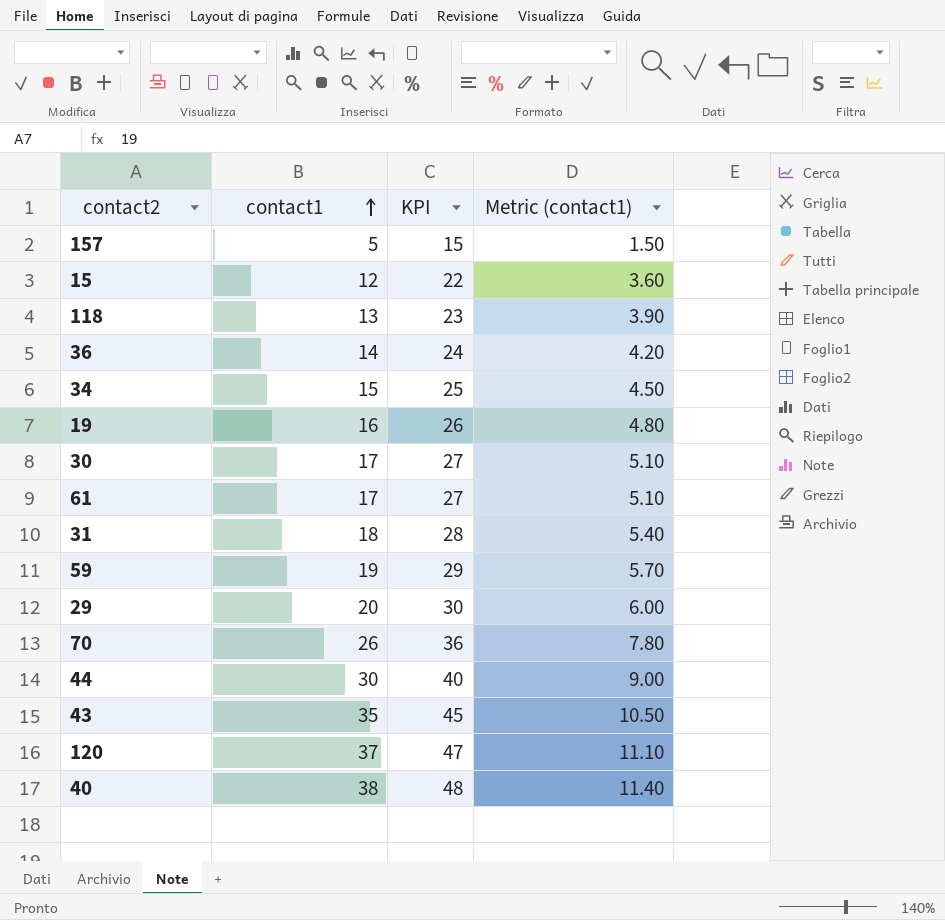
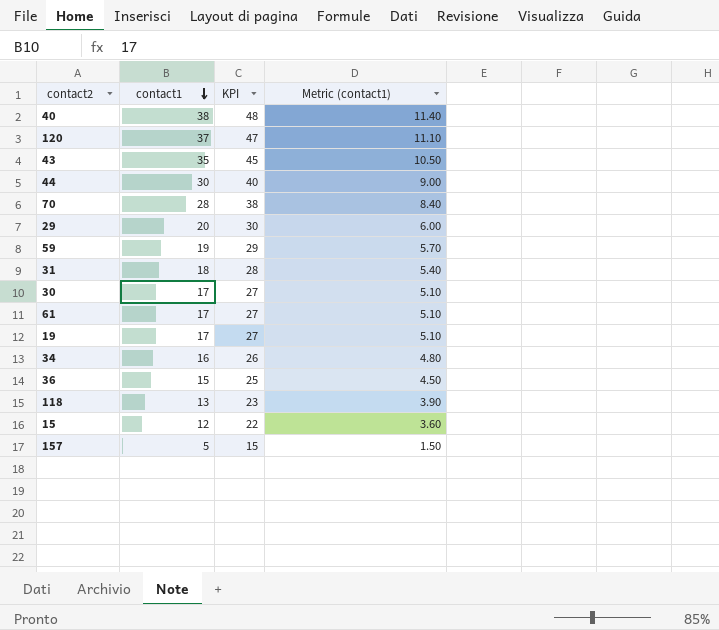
row order: contact1 ascending -> contact1 descending
70 | contact1: 26 -> 28
70 | KPI: 36 -> 38
70 | Metric (contact1): 7.80 -> 8.40
19 | contact1: 16 -> 17
19 | KPI: 26 -> 27
19 | Metric (contact1): 4.80 -> 5.10
34 | contact1: 15 -> 16
34 | KPI: 25 -> 26
34 | Metric (contact1): 4.50 -> 4.80
36 | contact1: 14 -> 15
36 | KPI: 24 -> 25
36 | Metric (contact1): 4.20 -> 4.50

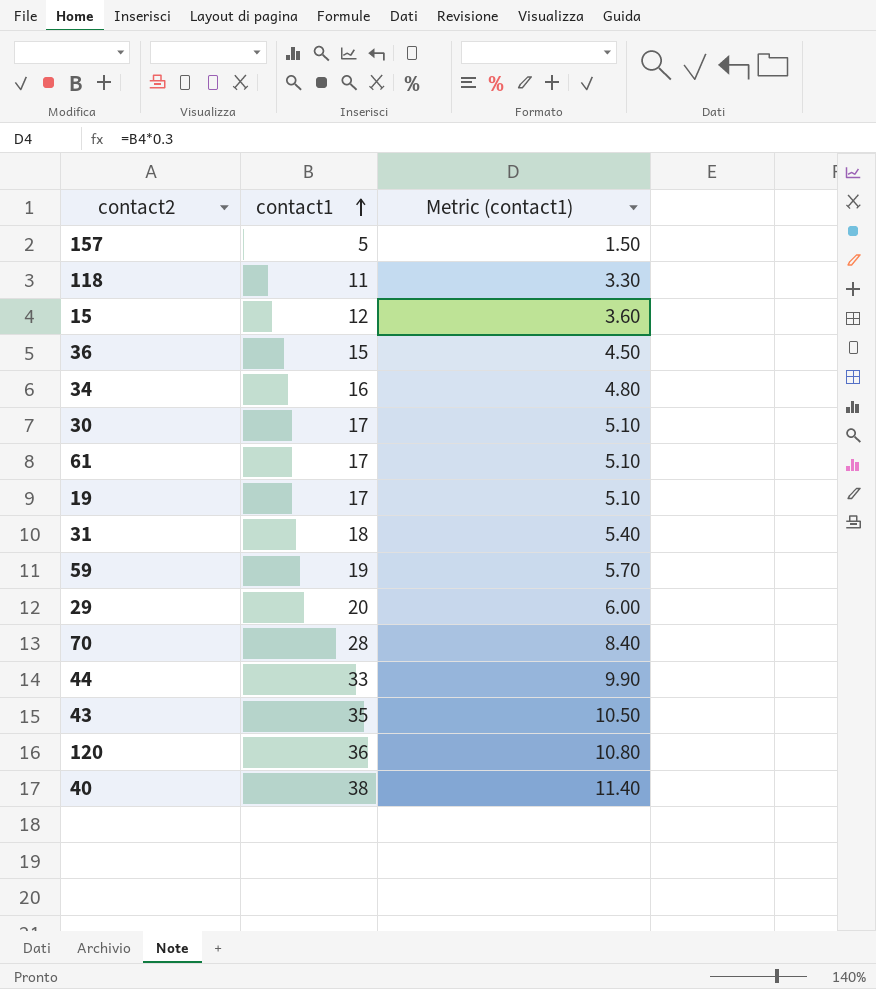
row order: contact1 descending -> contact1 ascending
column KPI | formula: [contact1] + 10 -> none
118 | contact1: 13 -> 11
118 | Metric (contact1): 3.90 -> 3.30
44 | contact1: 30 -> 33
44 | Metric (contact1): 9.00 -> 9.90
120 | contact1: 37 -> 36
120 | Metric (contact1): 11.10 -> 10.80

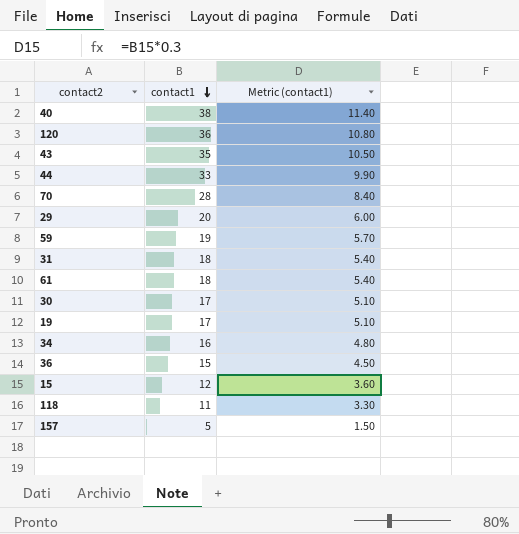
row order: contact1 ascending -> contact1 descending
61 | contact1: 17 -> 18
61 | Metric (contact1): 5.10 -> 5.40

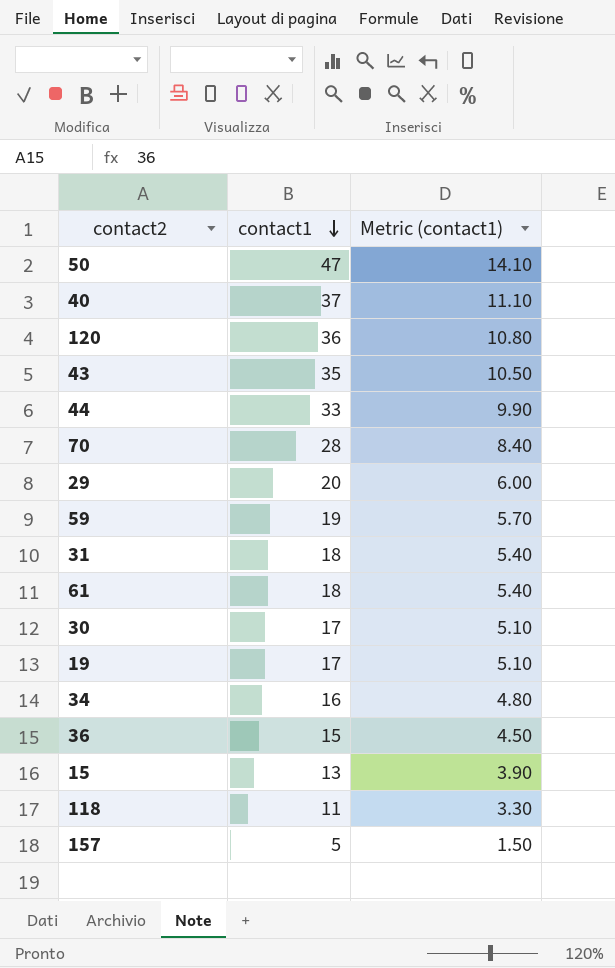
row 50: none -> 47 | 14.10
40 | contact1: 38 -> 37
40 | Metric (contact1): 11.40 -> 11.10
15 | contact1: 12 -> 13
15 | Metric (contact1): 3.60 -> 3.90

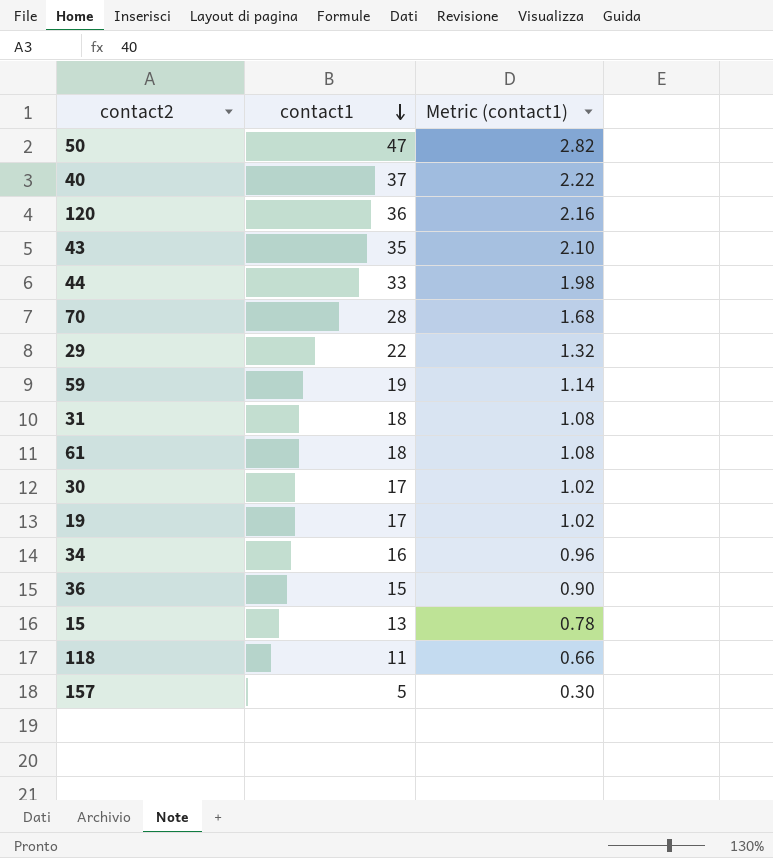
column Metric (contact1) | formula: [contact1] * 0.3 -> [contact1] * 0.06
29 | contact1: 20 -> 22

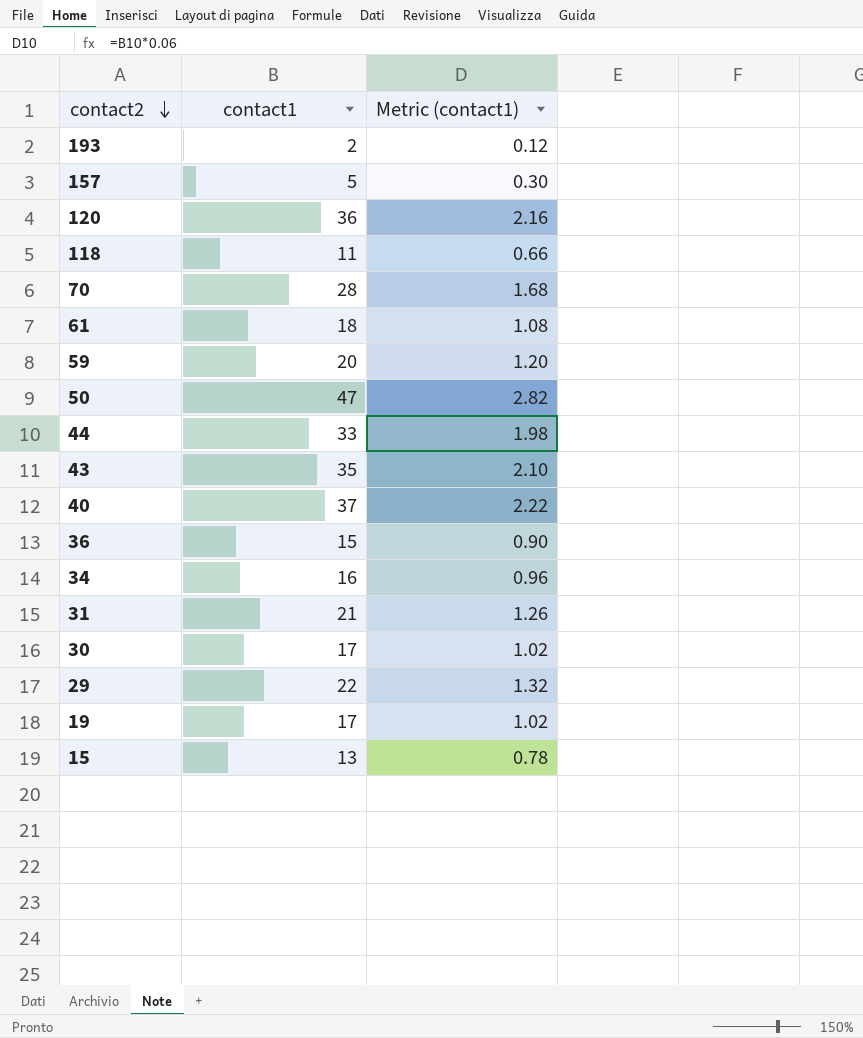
row order: contact1 descending -> contact2 descending
row 193: none -> 2 | 0.12
59 | contact1: 19 -> 20
59 | Metric (contact1): 1.14 -> 1.20
31 | contact1: 18 -> 21
31 | Metric (contact1): 1.08 -> 1.26

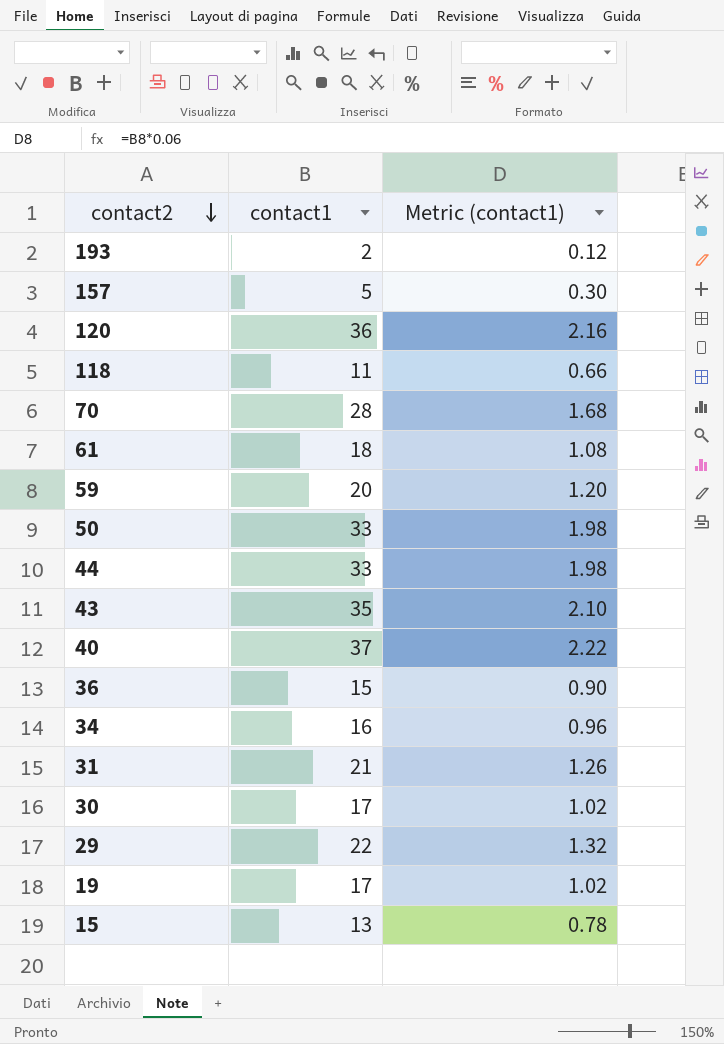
50 | contact1: 47 -> 33
50 | Metric (contact1): 2.82 -> 1.98

